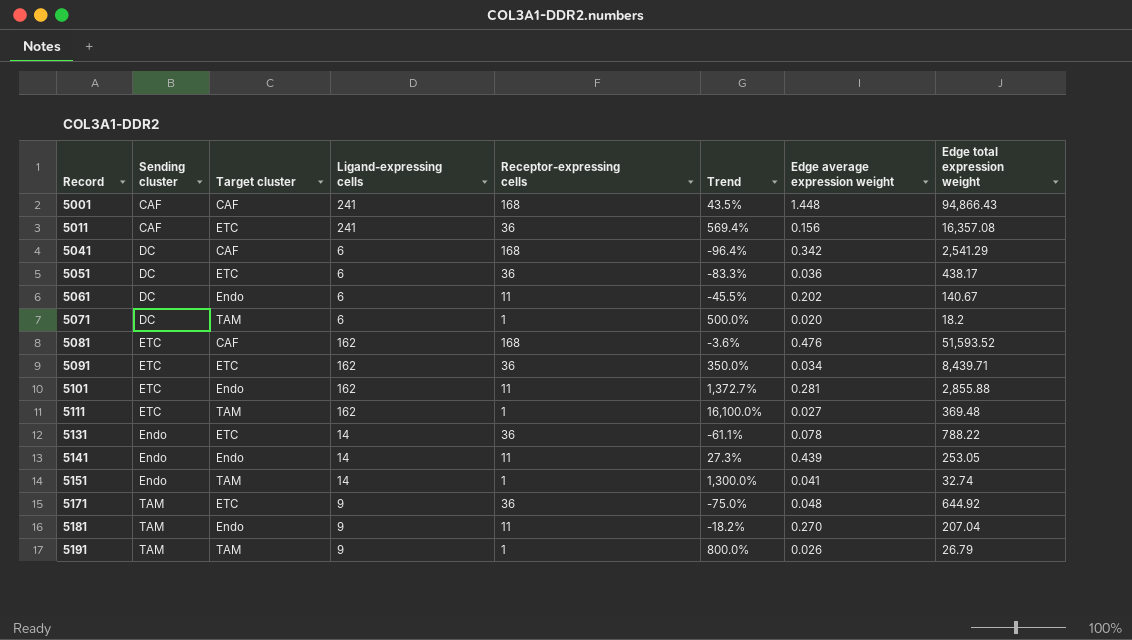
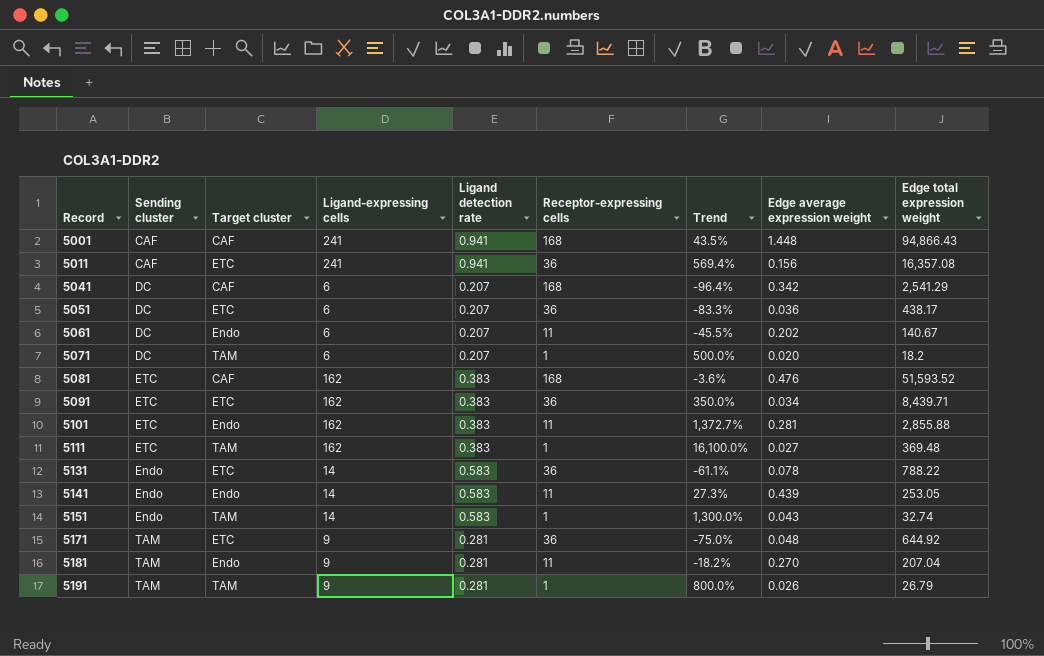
column Ligand detection rate | position: none -> 5
5151 | Edge average expression weight: 0.041 -> 0.043

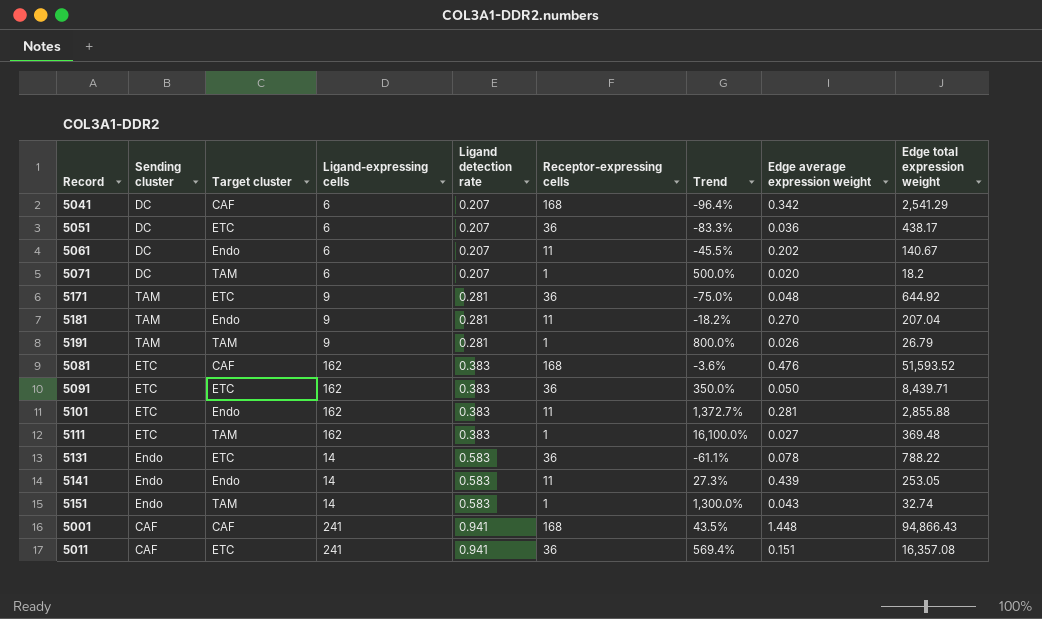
row order: Record ascending -> Ligand detection rate ascending
5091 | Edge average expression weight: 0.034 -> 0.050
5011 | Edge average expression weight: 0.156 -> 0.151

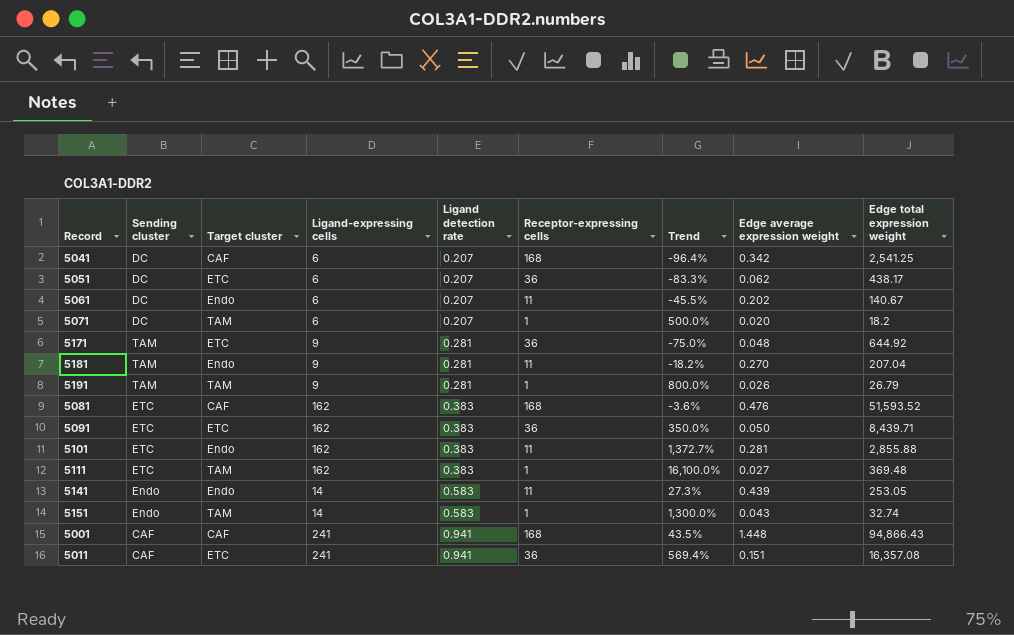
row 5131: Endo | ETC | 14 | 0.583 | 36 | -61.1% | 0.078 | 788.22 -> none
5041 | Edge total expression weight: 2,541.29 -> 2,541.25
5051 | Edge average expression weight: 0.036 -> 0.062

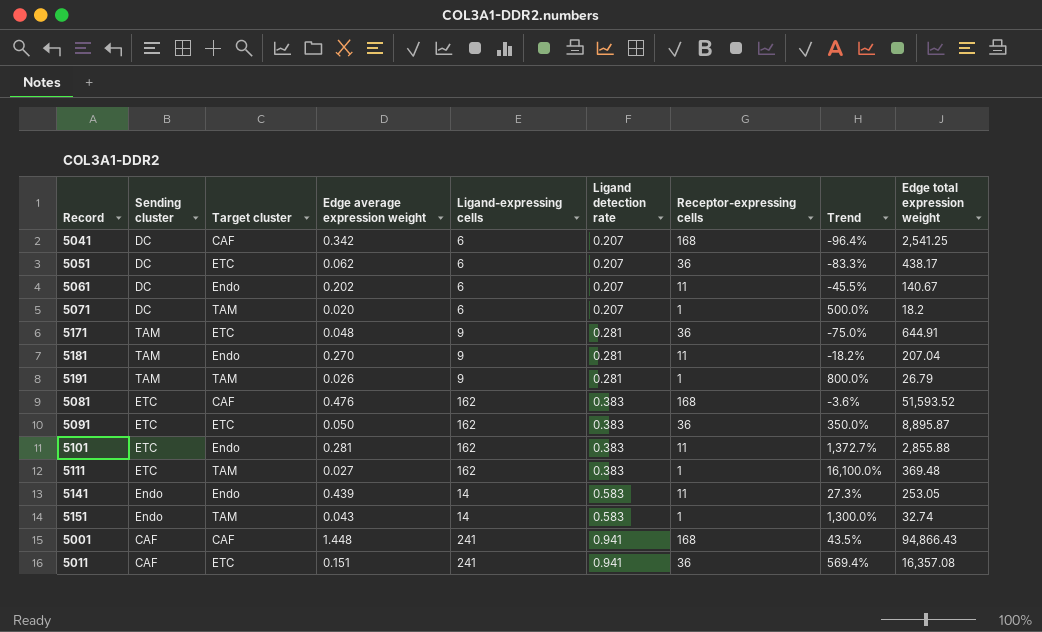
column Edge average expression weight | position: 8 -> 4
5171 | Edge total expression weight: 644.92 -> 644.91
5091 | Edge total expression weight: 8,439.71 -> 8,895.87

